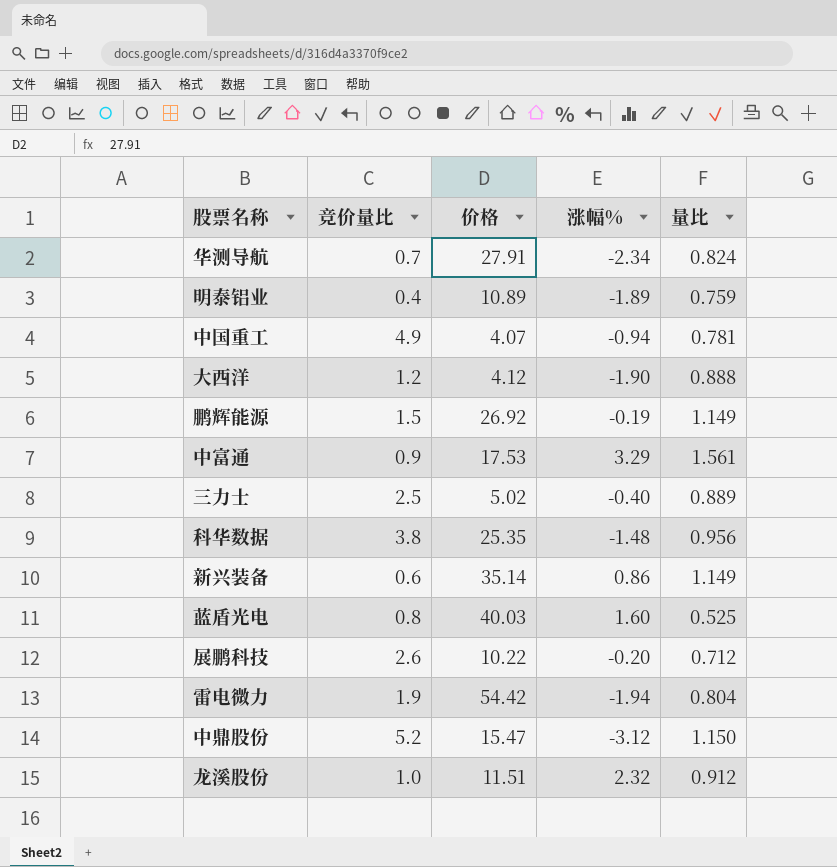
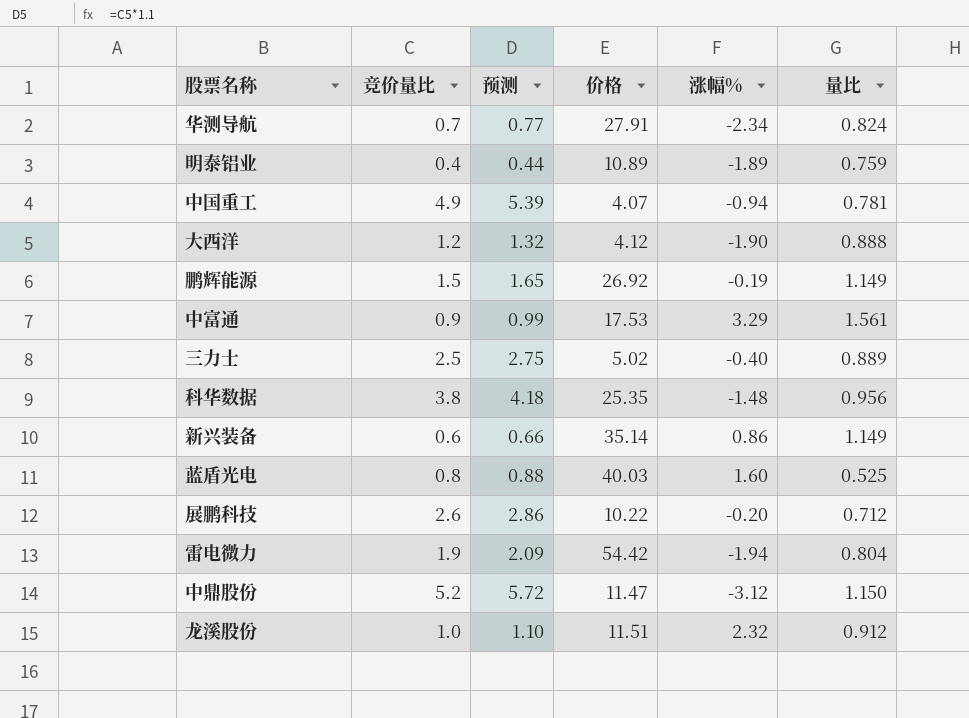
column 预测 | formula: none -> [竞价量比] * 1.1
中鼎股份 | 价格: 15.47 -> 11.47

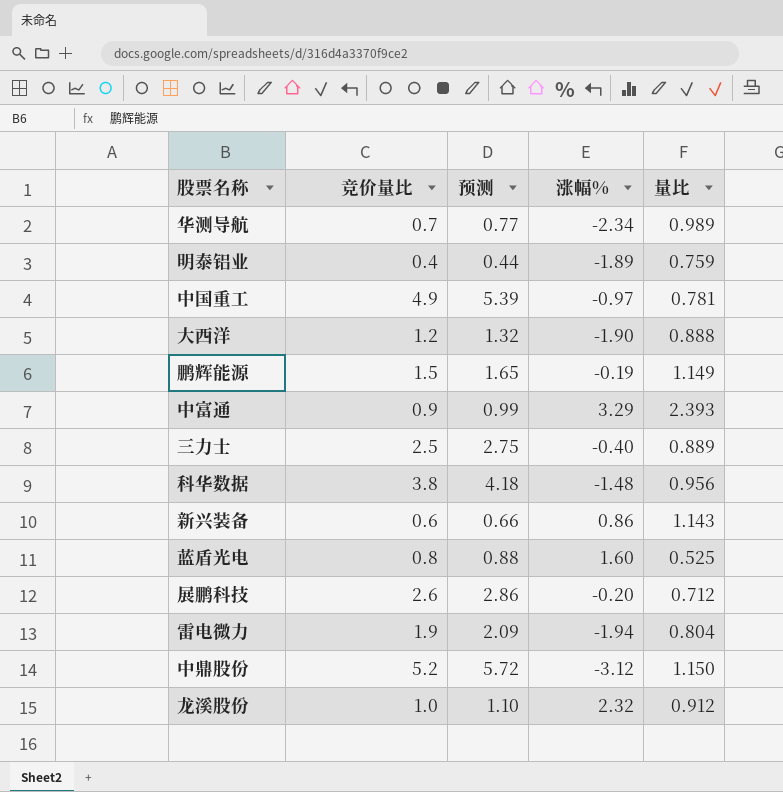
column 价格 | position: 4 -> none
华测导航 | 量比: 0.824 -> 0.989
中国重工 | 涨幅%: -0.94 -> -0.97
中富通 | 量比: 1.561 -> 2.393
新兴装备 | 量比: 1.149 -> 1.143

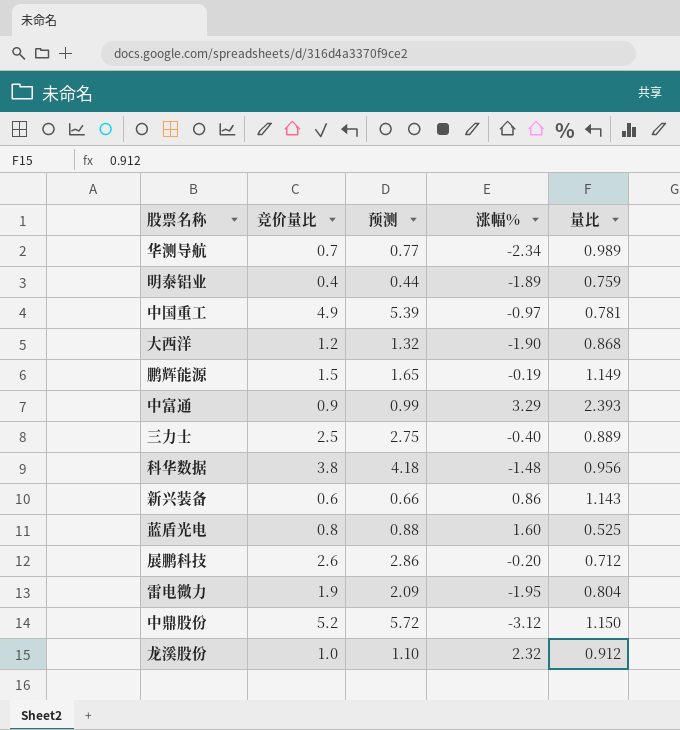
大西洋 | 量比: 0.888 -> 0.868
雷电微力 | 涨幅%: -1.94 -> -1.95

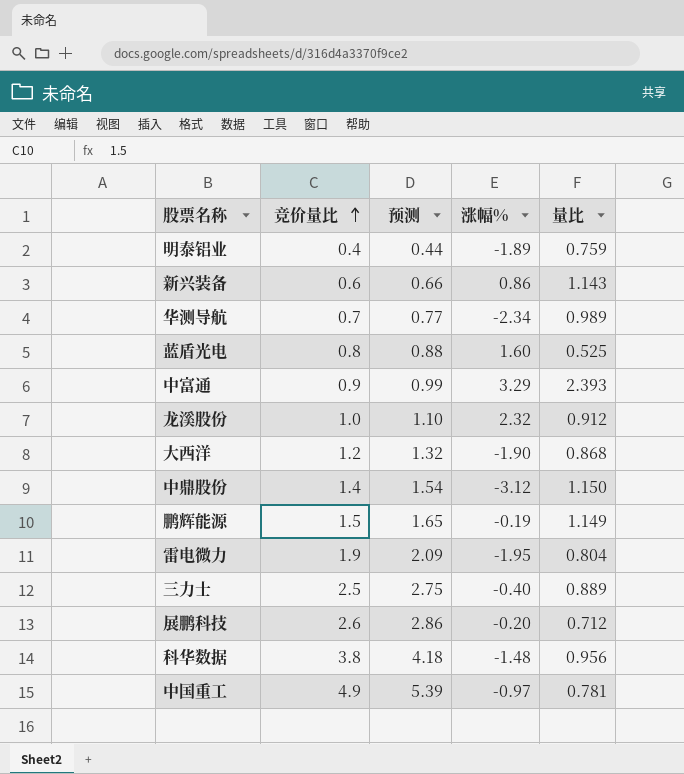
row order: none -> 竞价量比 ascending
中鼎股份 | 竞价量比: 5.2 -> 1.4
中鼎股份 | 预测: 5.72 -> 1.54

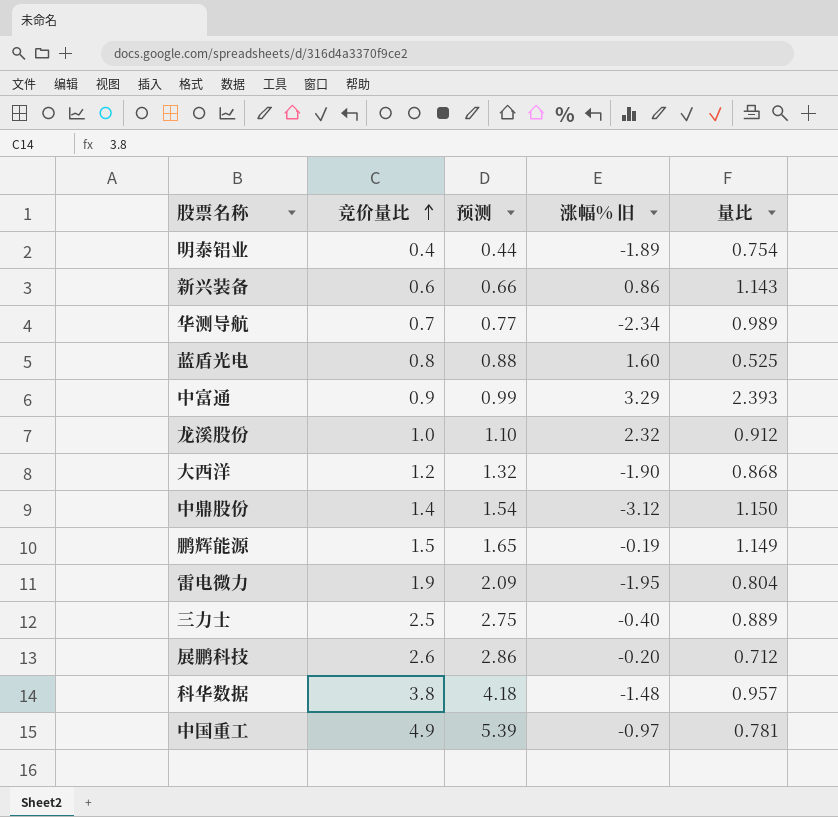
column name: 涨幅% -> 涨幅% 旧
明泰铝业 | 量比: 0.759 -> 0.754
科华数据 | 量比: 0.956 -> 0.957

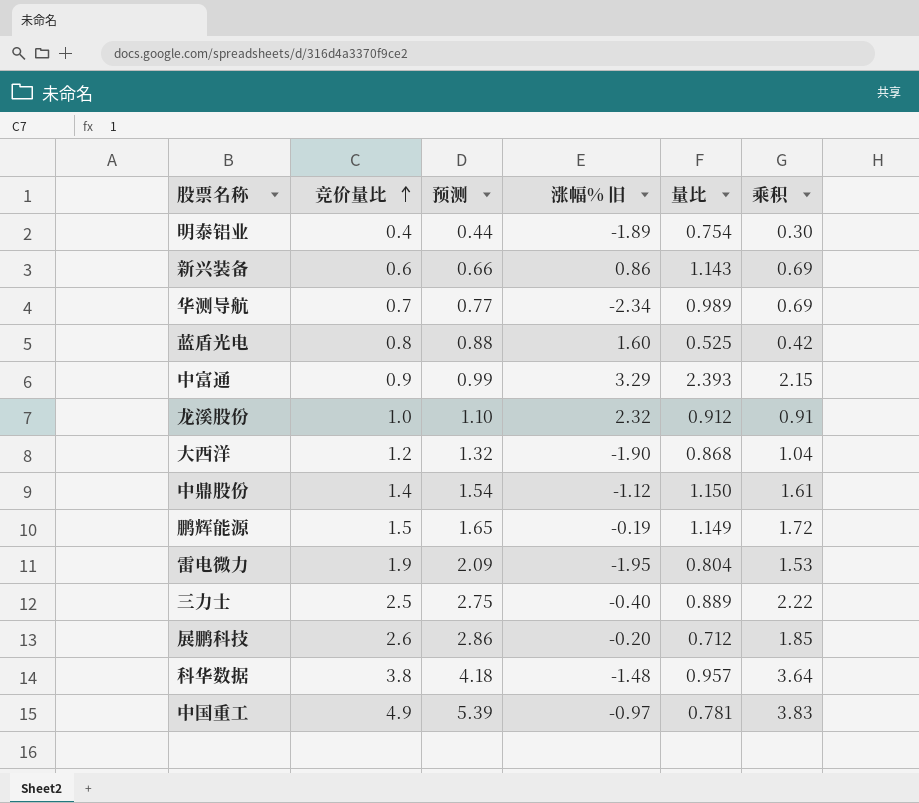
column 乘积 | formula: none -> [竞价量比] * [量比]
中鼎股份 | 涨幅% 旧: -3.12 -> -1.12

